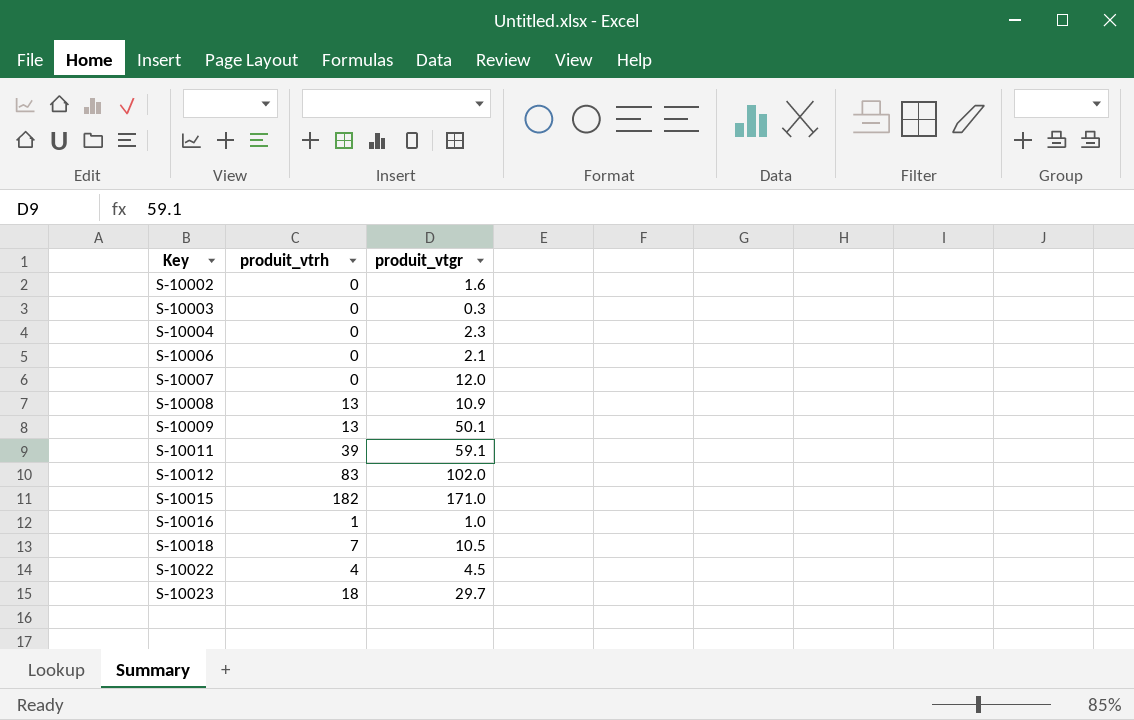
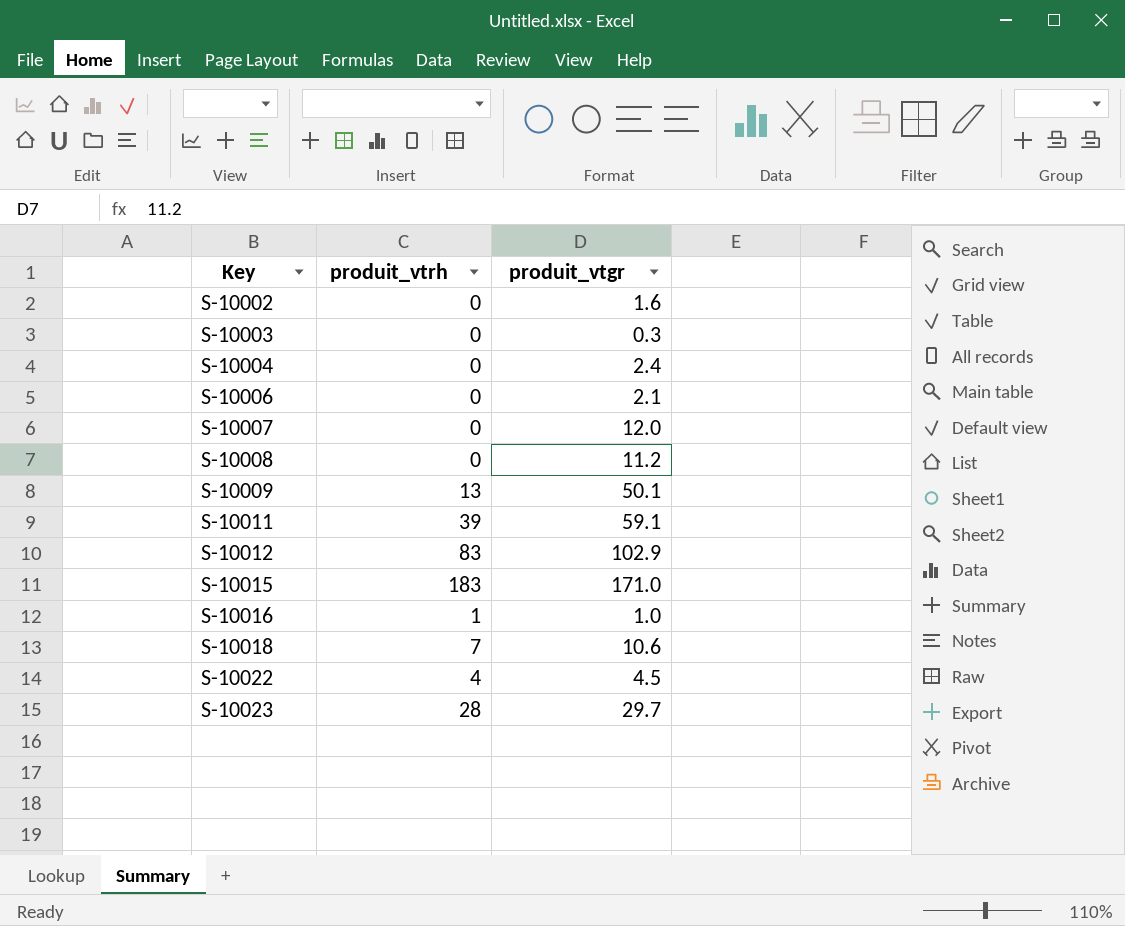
S-10004 | produit_vtgr: 2.3 -> 2.4
S-10008 | produit_vtrh: 13 -> 0
S-10008 | produit_vtgr: 10.9 -> 11.2
S-10012 | produit_vtgr: 102.0 -> 102.9
S-10015 | produit_vtrh: 182 -> 183
S-10018 | produit_vtgr: 10.5 -> 10.6
S-10023 | produit_vtrh: 18 -> 28

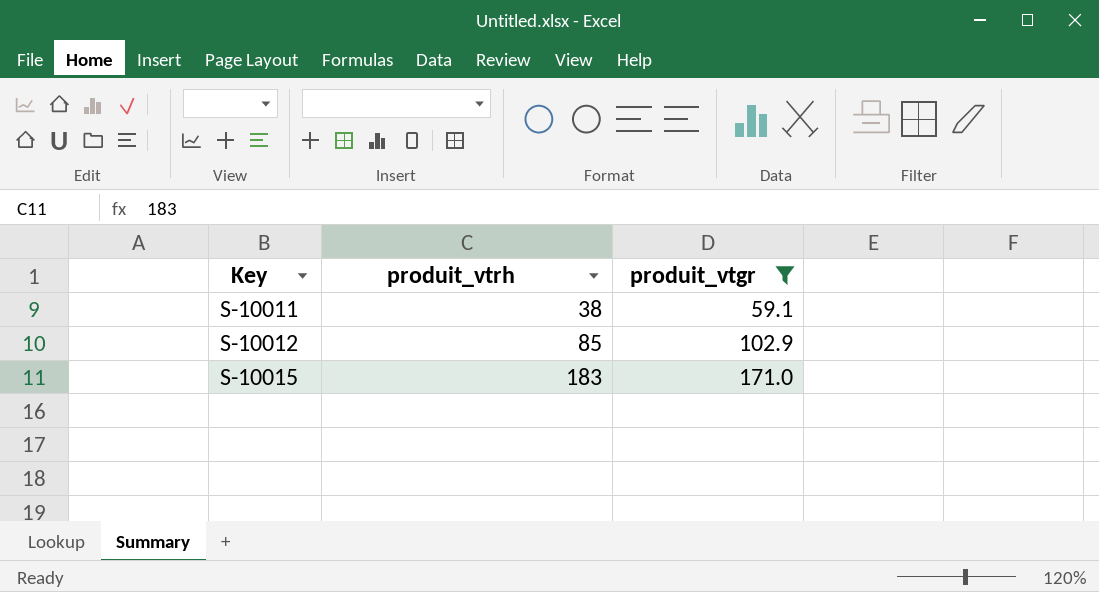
filter: none -> produit_vtgr >= 59.1
S-10011 | produit_vtrh: 39 -> 38
S-10012 | produit_vtrh: 83 -> 85

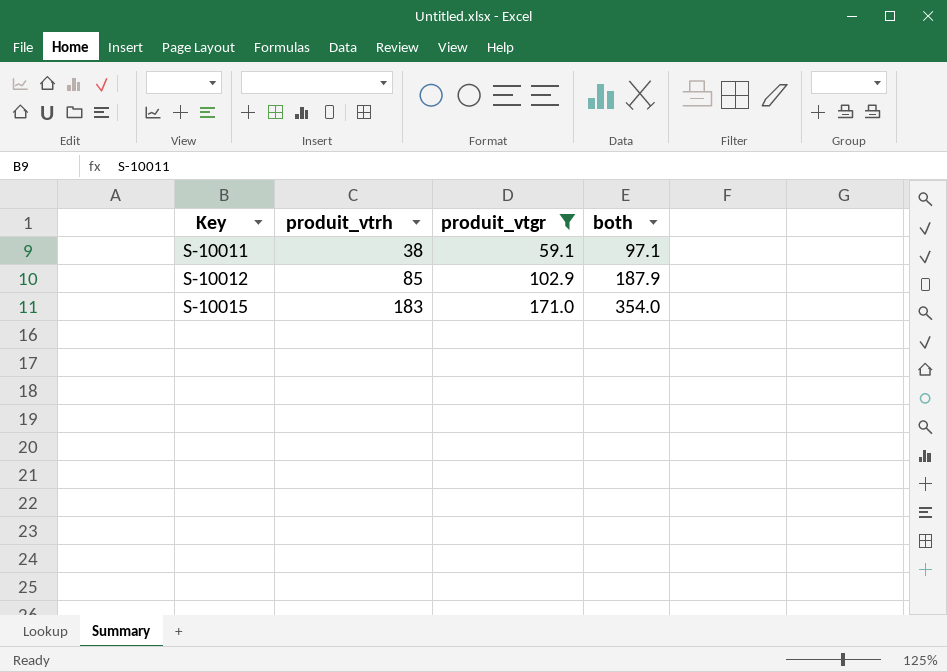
column both | formula: none -> [produit_vtrh] + [produit_vtgr]

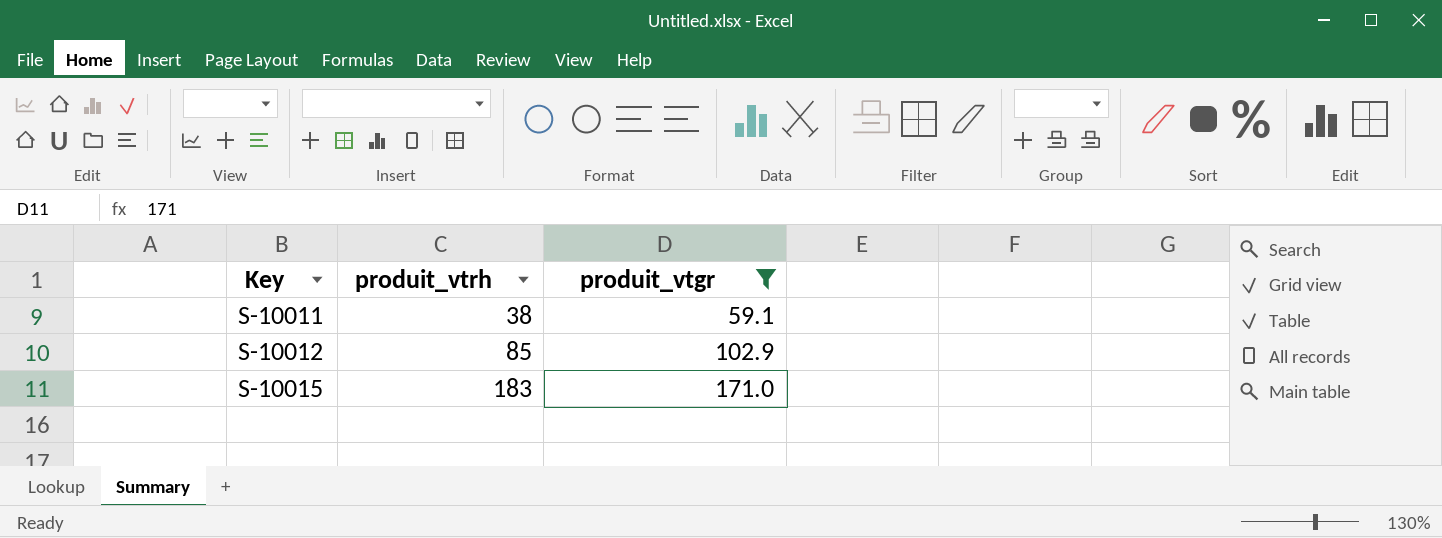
column both | formula: [produit_vtrh] + [produit_vtgr] -> none

